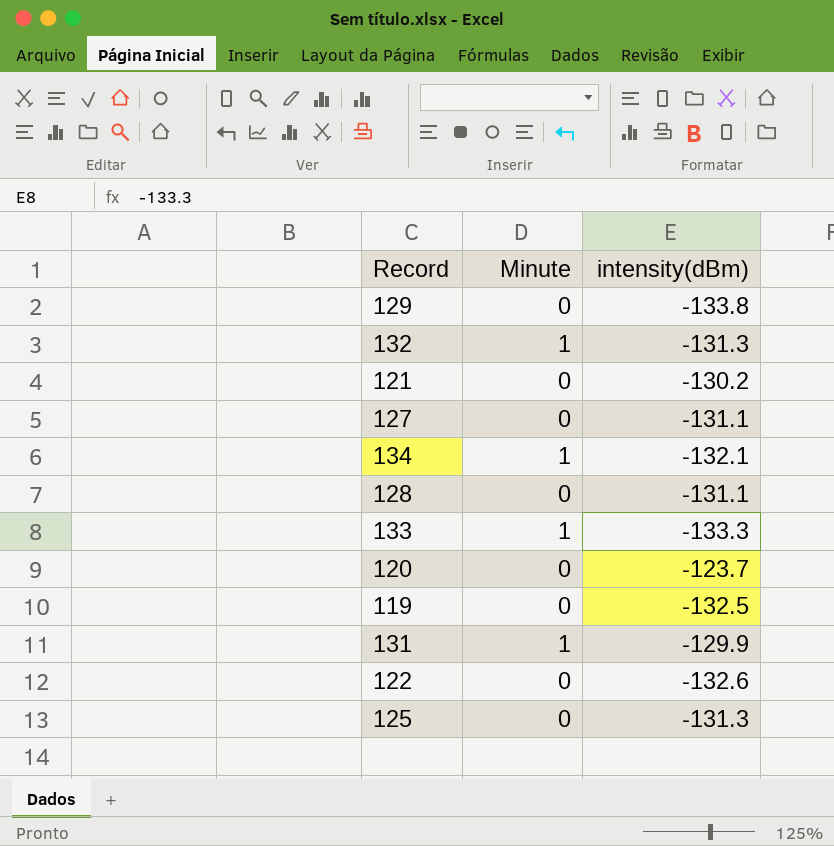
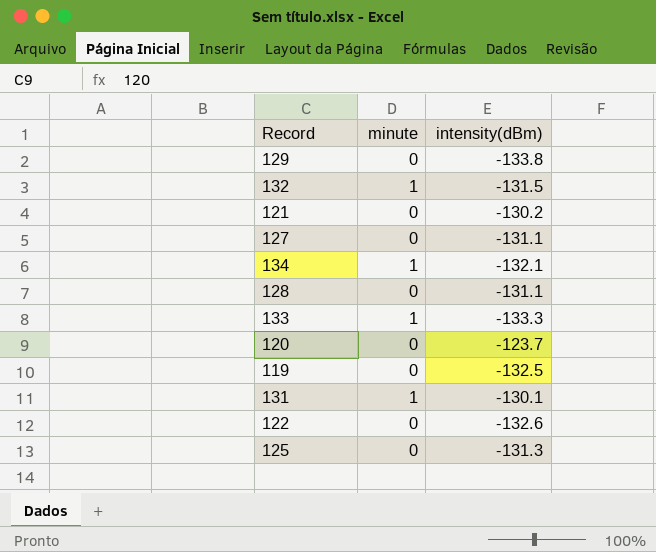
column name: Minute -> minute
132 | intensity(dBm): -131.3 -> -131.5
131 | intensity(dBm): -129.9 -> -130.1

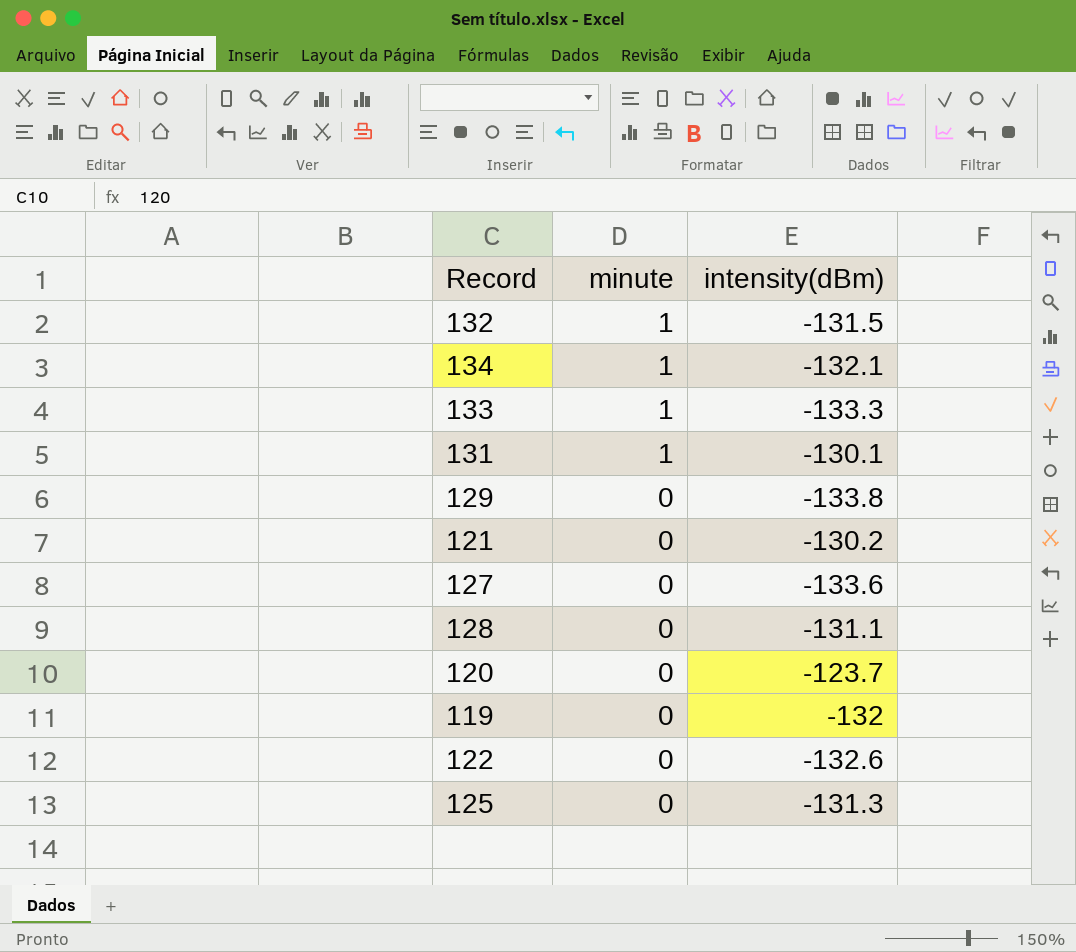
row order: none -> minute descending
127 | intensity(dBm): -131.1 -> -133.6
119 | intensity(dBm): -132.5 -> -132

